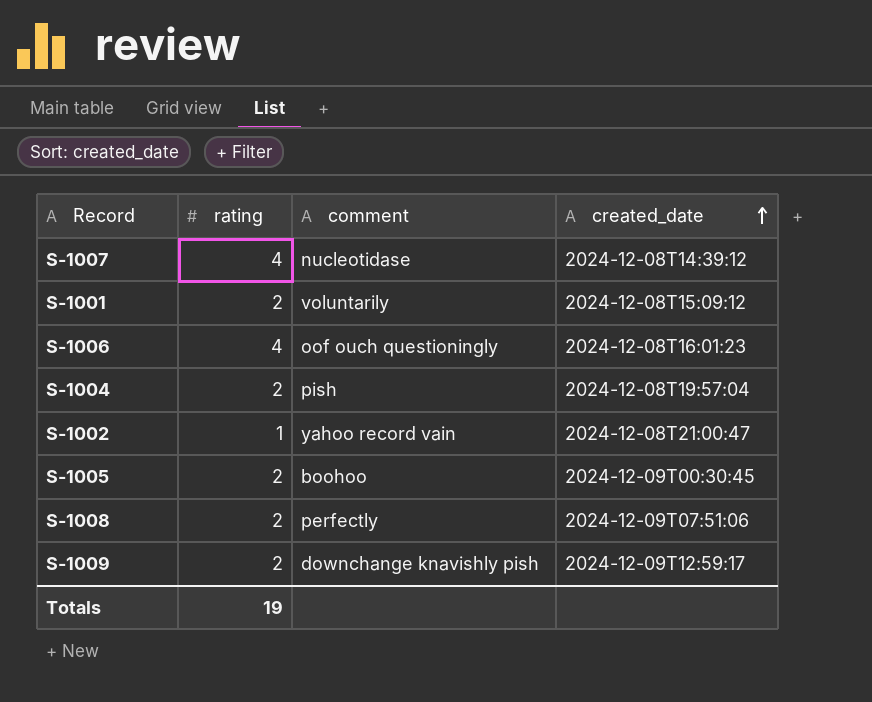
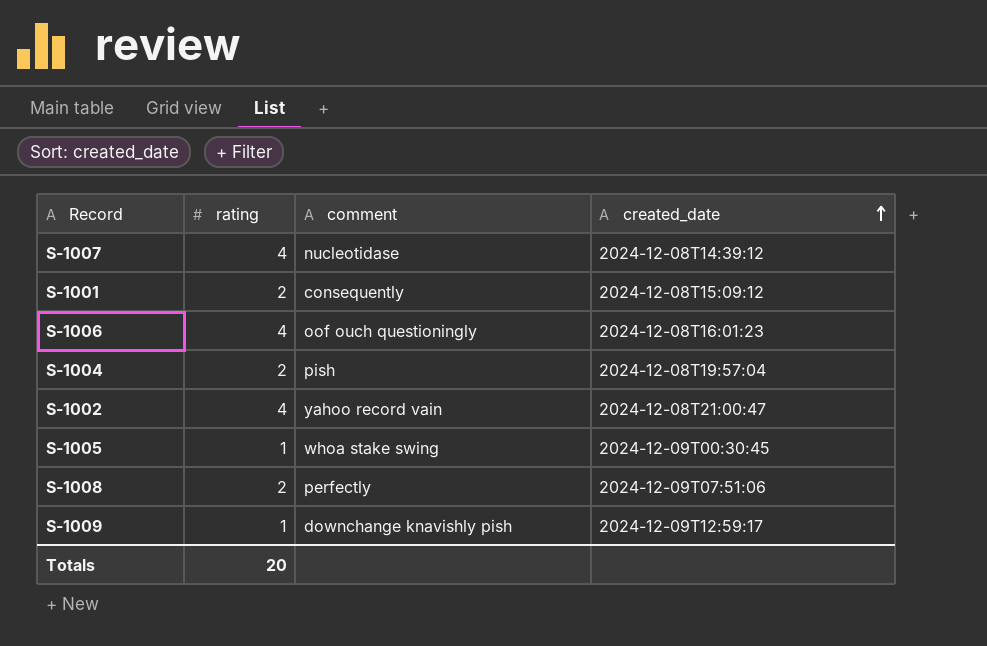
S-1001 | comment: voluntarily -> consequently
S-1002 | rating: 1 -> 4
S-1005 | rating: 2 -> 1
S-1005 | comment: boohoo -> whoa stake swing
S-1009 | rating: 2 -> 1
Totals | rating: 19 -> 20

